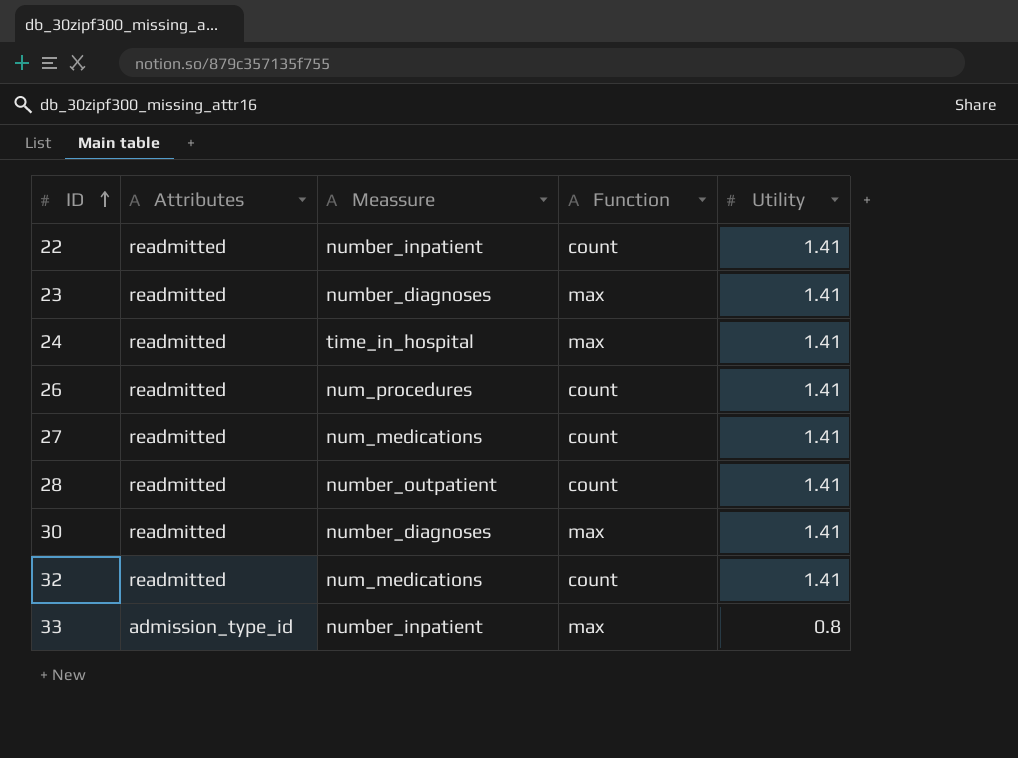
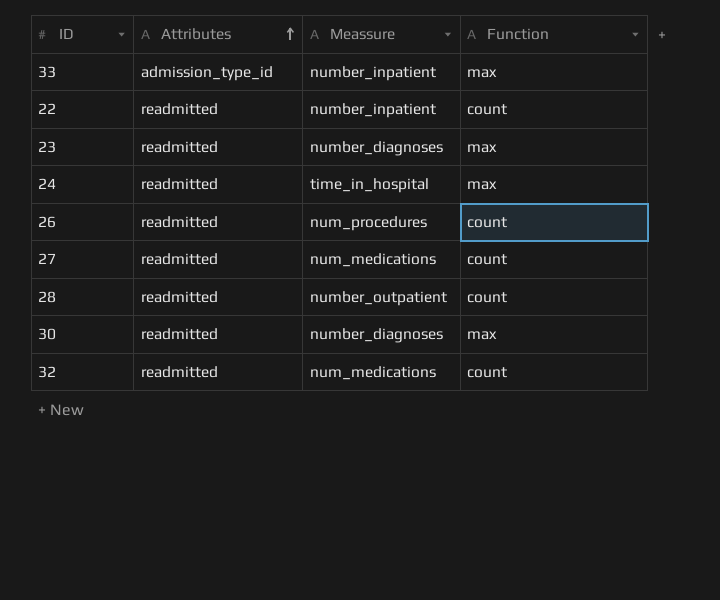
row order: ID ascending -> Attributes ascending
column Utility | position: 5 -> none

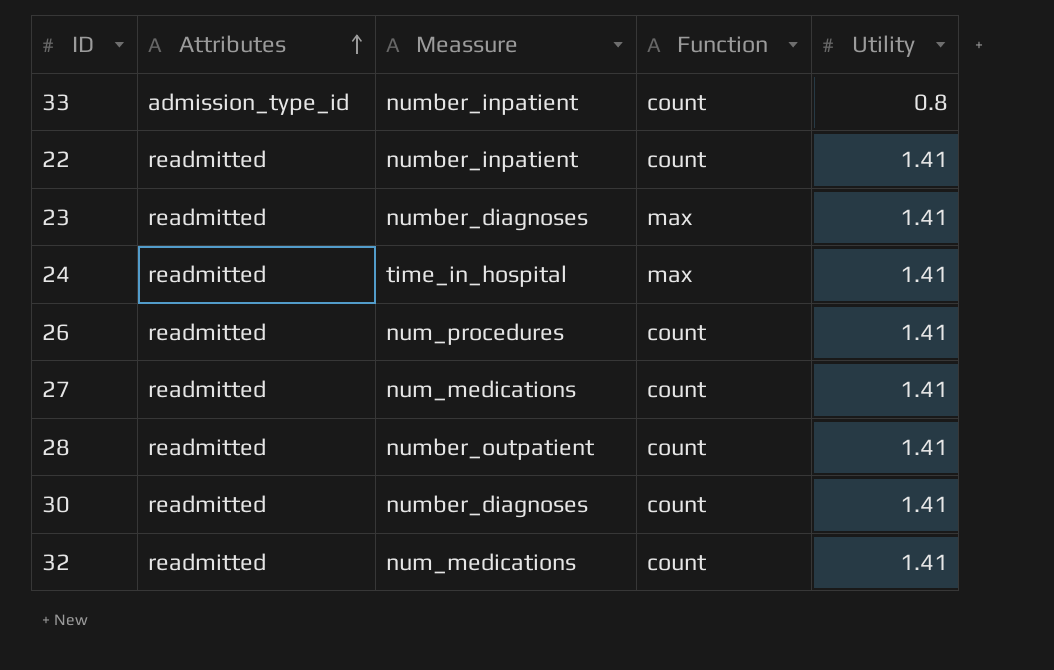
column Utility | position: none -> 5
33 | Function: max -> count
30 | Function: max -> count

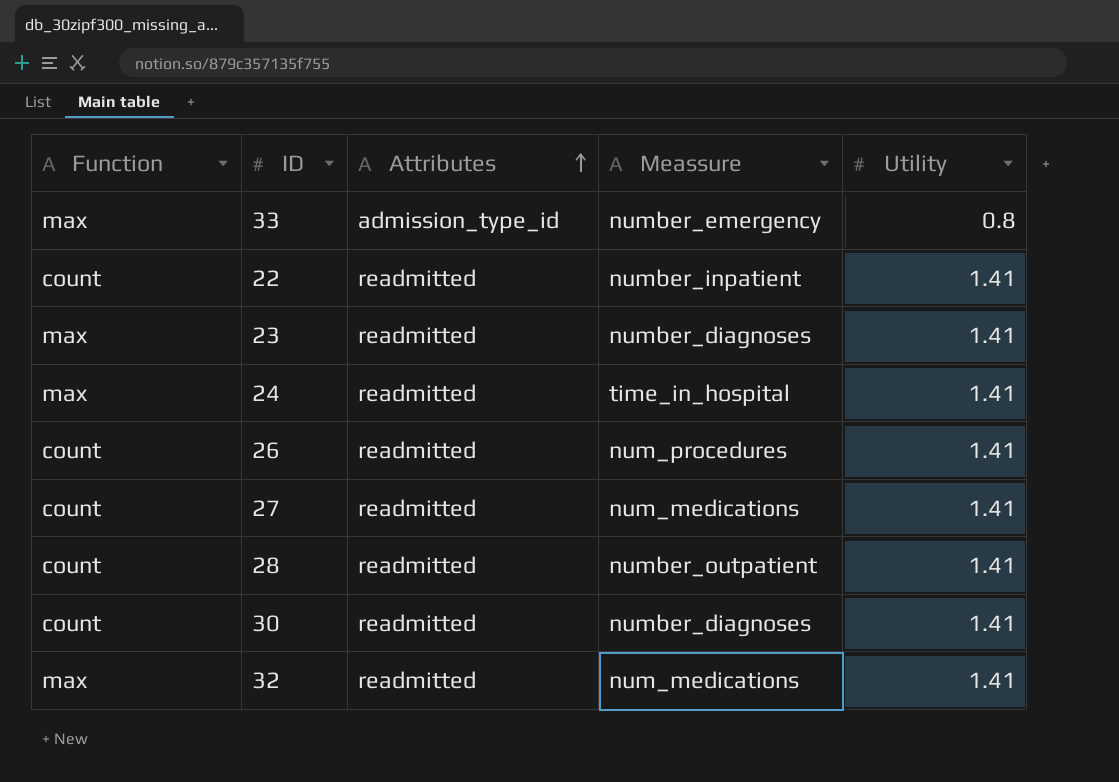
column Function | position: 4 -> 1
33 | Function: count -> max
33 | Meassure: number_inpatient -> number_emergency
32 | Function: count -> max

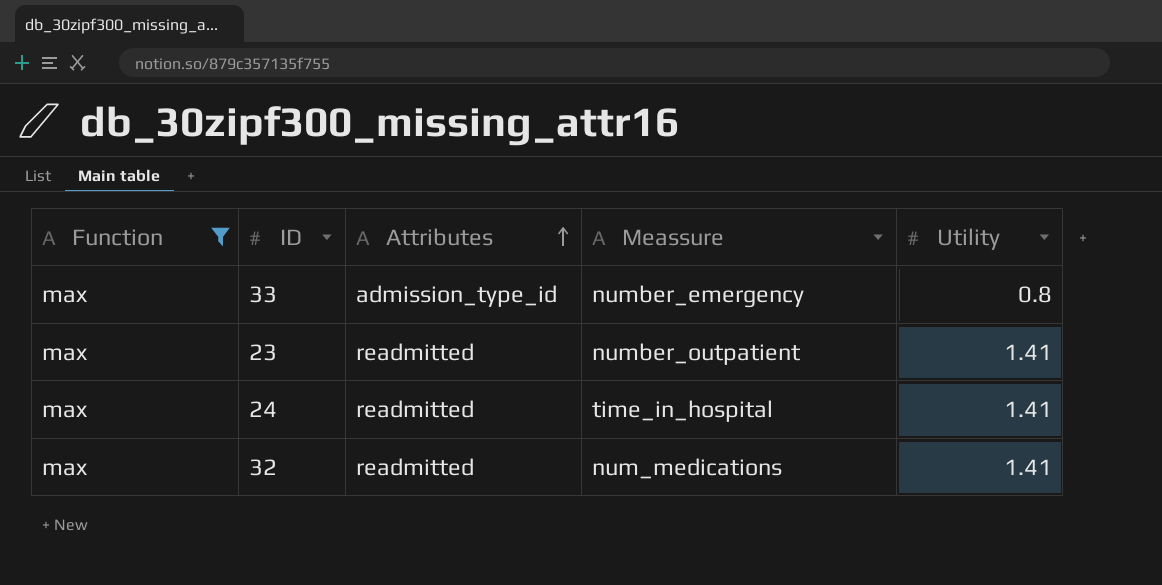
filter: none -> Function = max
23 | Meassure: number_diagnoses -> number_outpatient

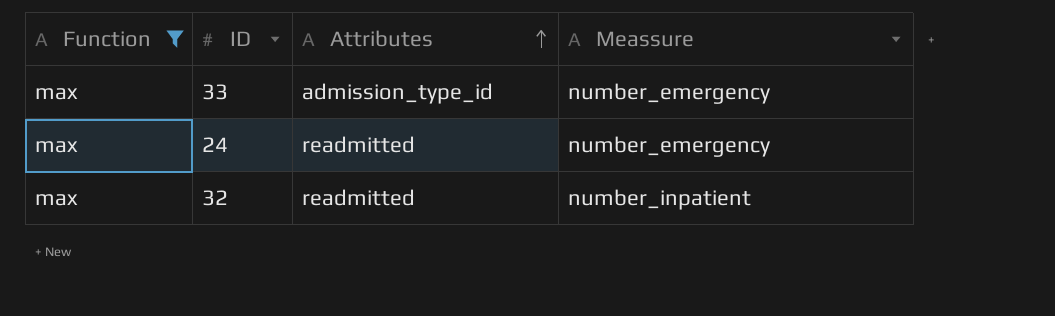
column Utility | position: 5 -> none
row 23: max | readmitted | number_outpatient | 1.41 -> none
24 | Meassure: time_in_hospital -> number_emergency
32 | Meassure: num_medications -> number_inpatient

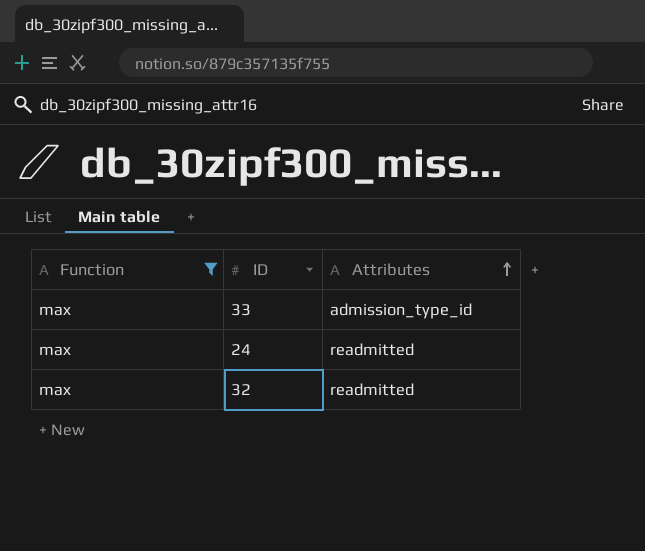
column Meassure | position: 4 -> none

